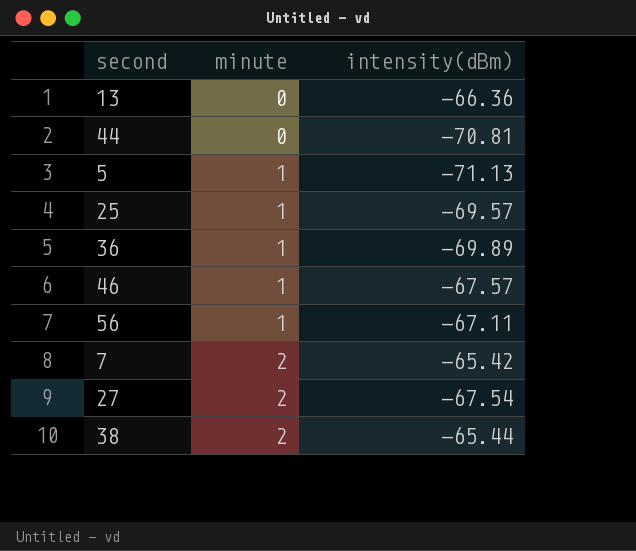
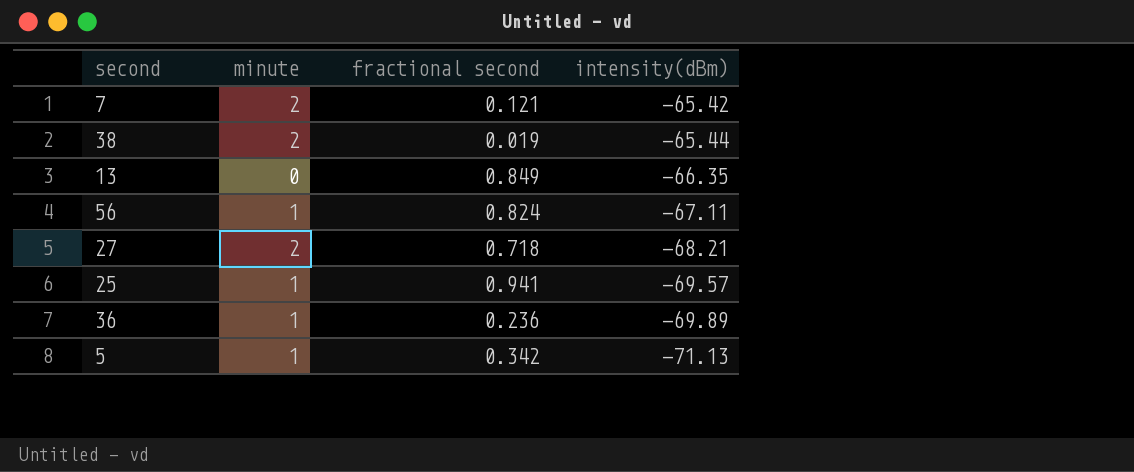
row order: minute ascending -> intensity(dBm) descending
column fractional second | position: none -> 3
row 44: 0 | -70.81 -> none
row 46: 1 | -67.57 -> none
13 | intensity(dBm): -66.36 -> -66.35
27 | intensity(dBm): -67.54 -> -68.21

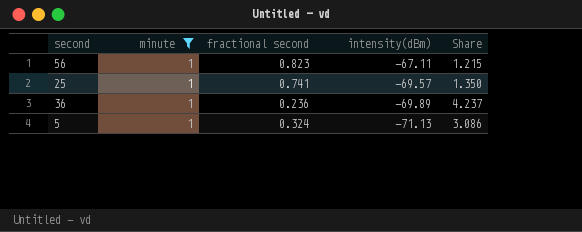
filter: none -> minute = 1
column Share | formula: none -> [minute] / [fractional second]
56 | fractional second: 0.824 -> 0.823
25 | fractional second: 0.941 -> 0.741
5 | fractional second: 0.342 -> 0.324

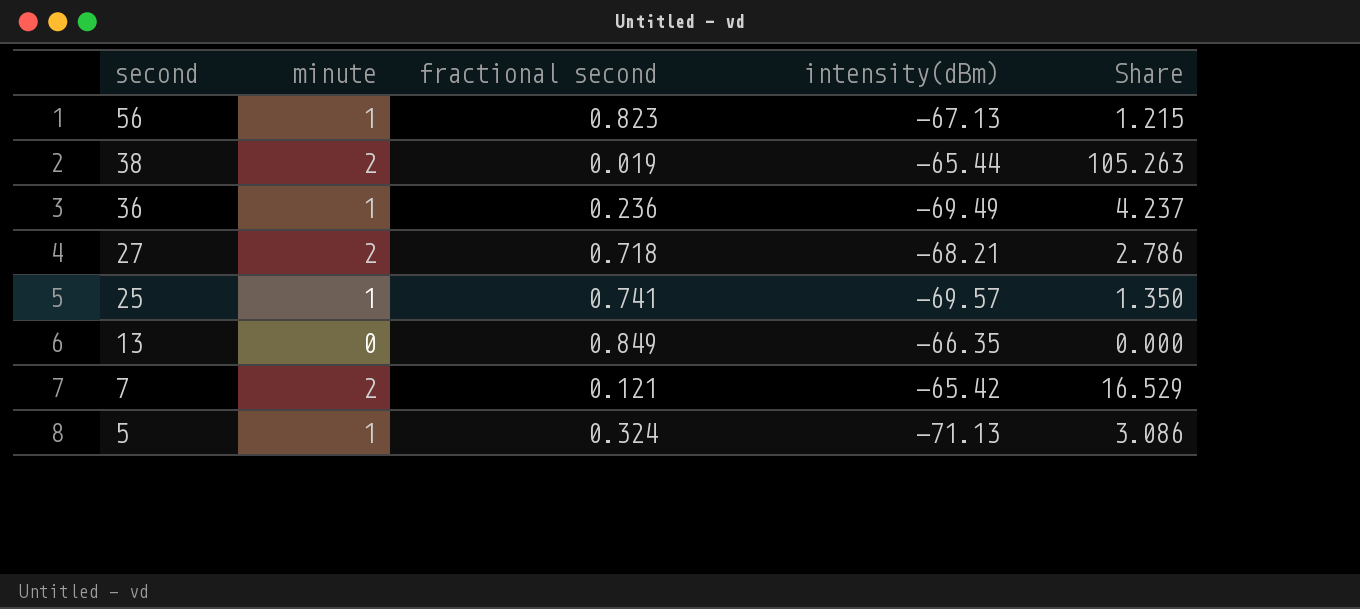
filter: minute = 1 -> none
row order: intensity(dBm) descending -> second descending
56 | intensity(dBm): -67.11 -> -67.13
36 | intensity(dBm): -69.89 -> -69.49

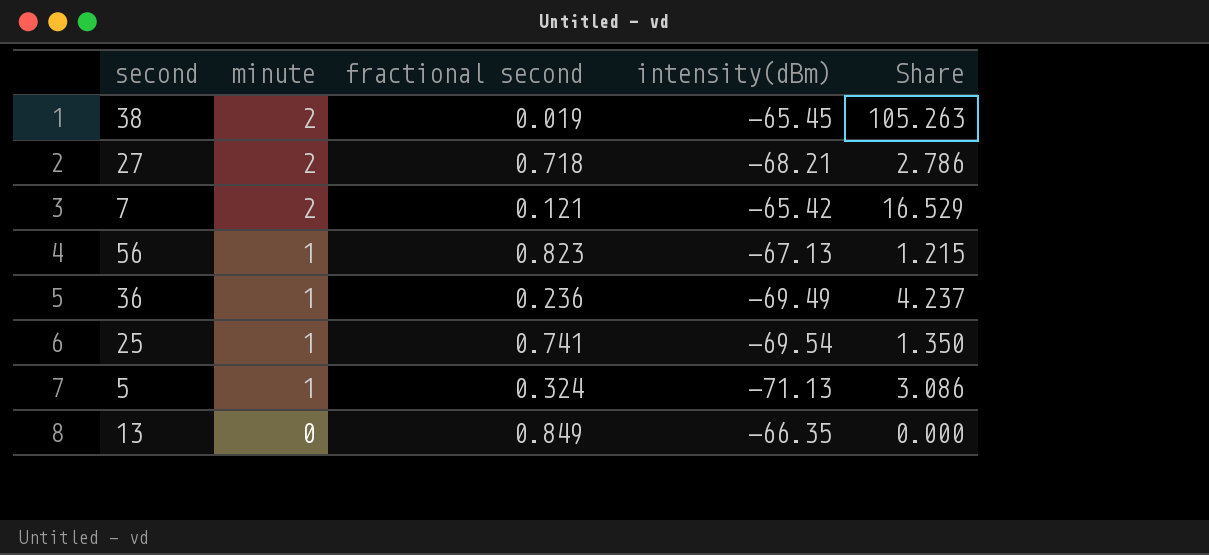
row order: second descending -> minute descending
38 | intensity(dBm): -65.44 -> -65.45
25 | intensity(dBm): -69.57 -> -69.54

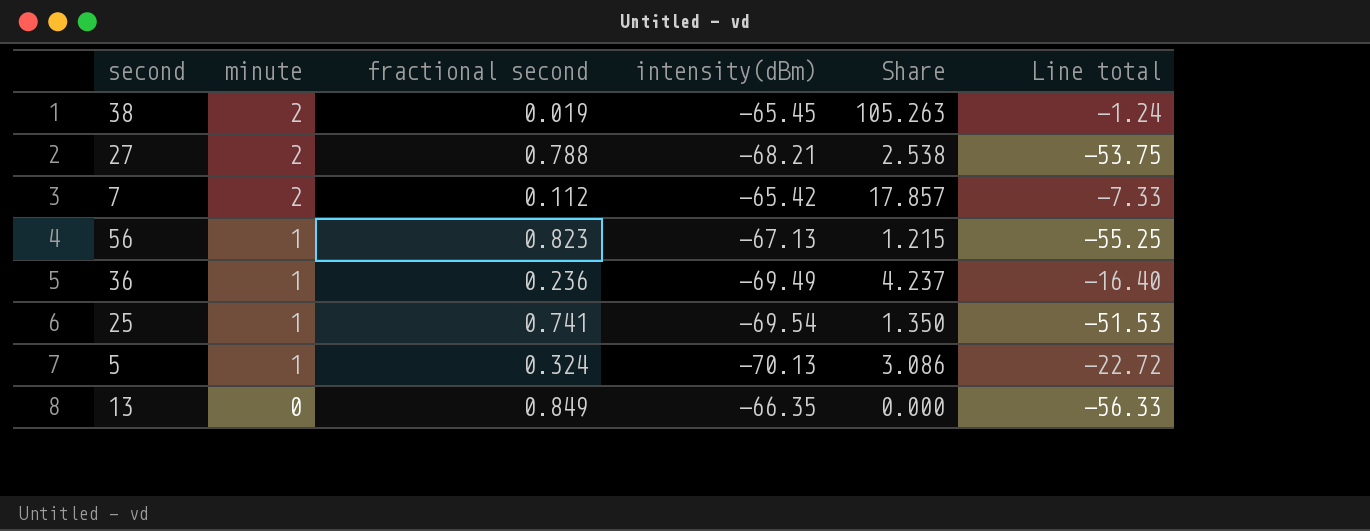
column Line total | formula: none -> [fractional second] * [intensity(dBm)]
27 | fractional second: 0.718 -> 0.788
27 | Share: 2.786 -> 2.538
7 | fractional second: 0.121 -> 0.112
7 | Share: 16.529 -> 17.857
5 | intensity(dBm): -71.13 -> -70.13

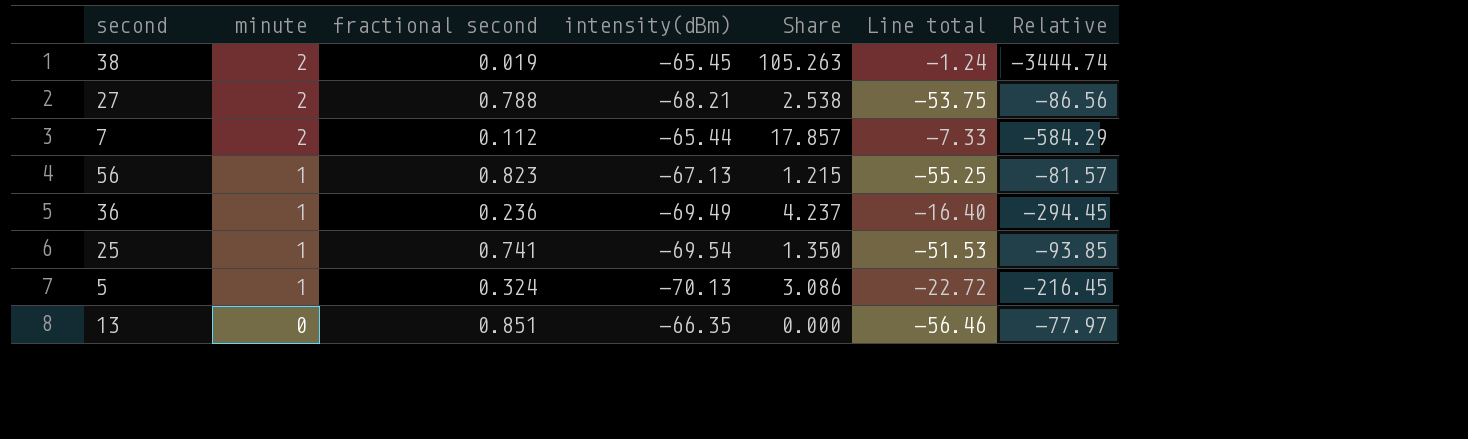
column Relative | formula: none -> [intensity(dBm)] / [fractional second]
7 | intensity(dBm): -65.42 -> -65.44
13 | fractional second: 0.849 -> 0.851
13 | Line total: -56.33 -> -56.46

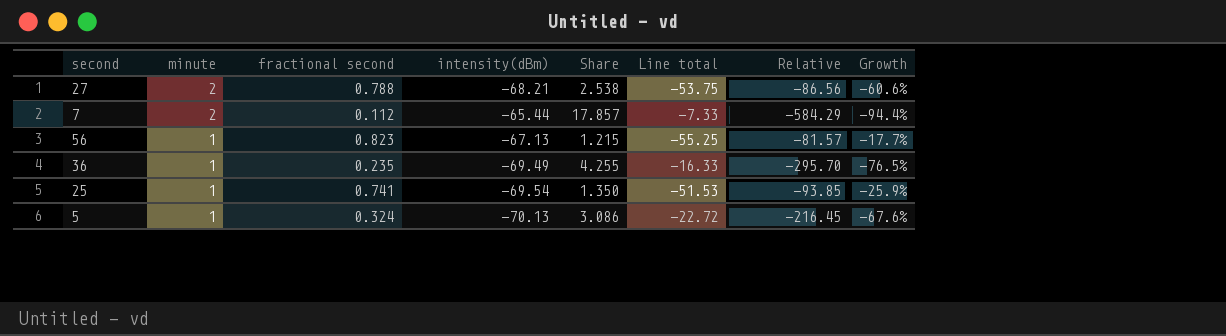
column Growth | formula: none -> ([fractional second] - [minute]) / [minute]
row 38: 2 | 0.019 | -65.45 | 105.263 | -1.24 | -3444.74 -> none
row 13: 0 | 0.851 | -66.35 | 0.000 | -56.46 | -77.97 -> none
36 | fractional second: 0.236 -> 0.235
36 | Share: 4.237 -> 4.255
36 | Line total: -16.40 -> -16.33
36 | Relative: -294.45 -> -295.70

